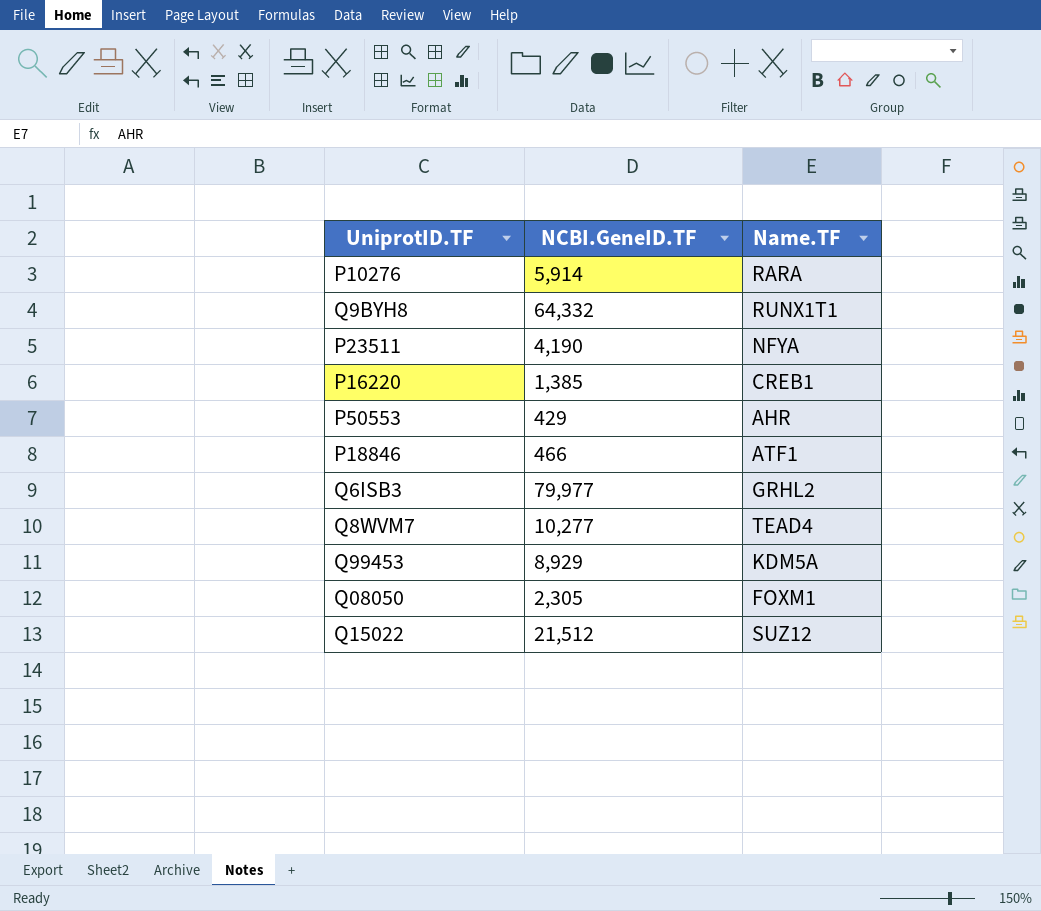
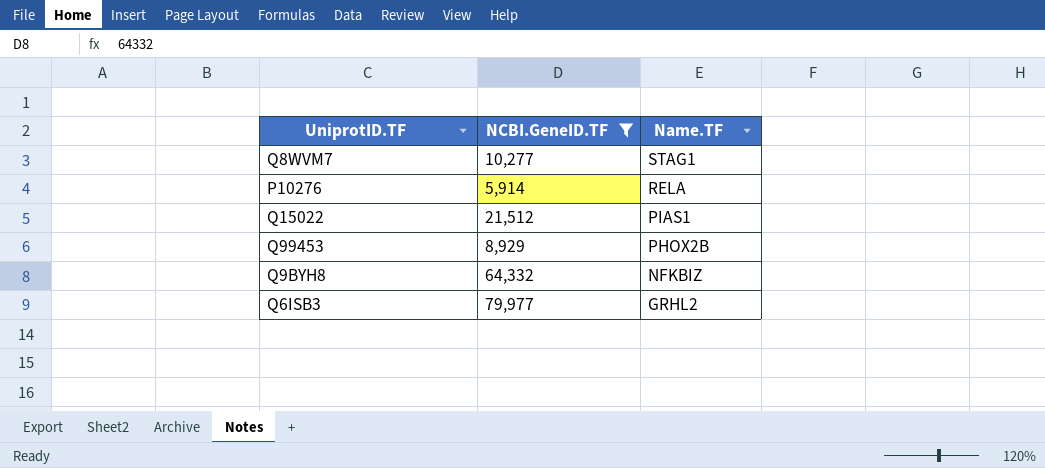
filter: none -> NCBI.GeneID.TF >= 5,914
row order: none -> Name.TF descending
Q8WVM7 | Name.TF: TEAD4 -> STAG1
P10276 | Name.TF: RARA -> RELA
Q15022 | Name.TF: SUZ12 -> PIAS1
Q99453 | Name.TF: KDM5A -> PHOX2B
Q9BYH8 | Name.TF: RUNX1T1 -> NFKBIZ

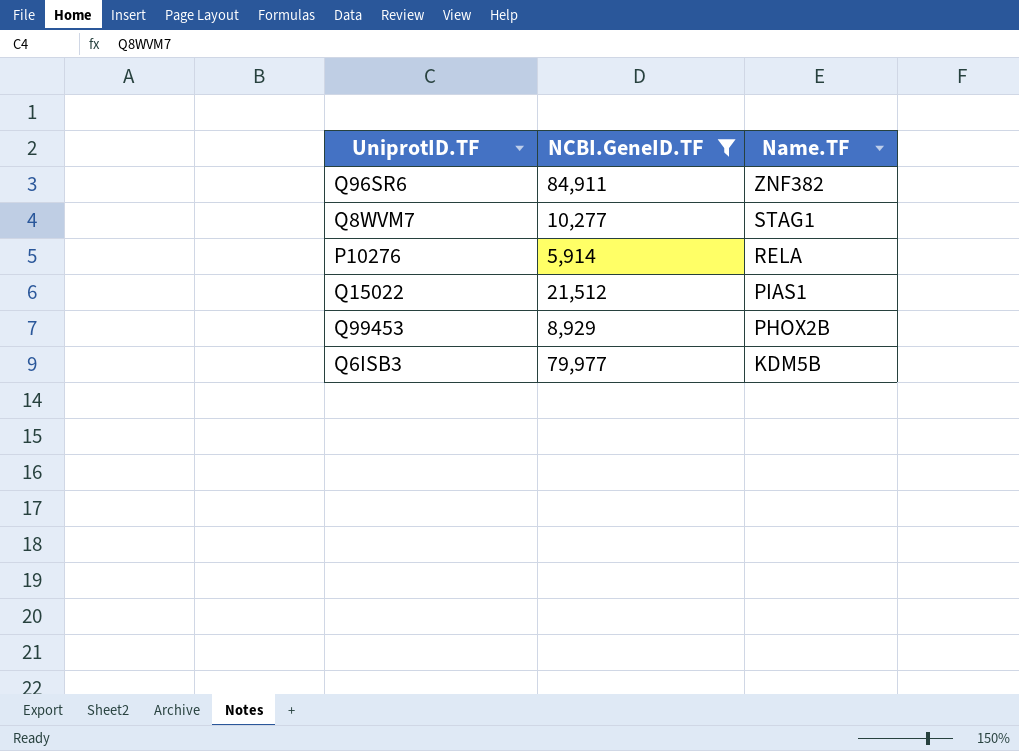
row Q9BYH8: 64,332 | NFKBIZ -> none
row Q96SR6: none -> 84,911 | ZNF382
Q6ISB3 | Name.TF: GRHL2 -> KDM5B

